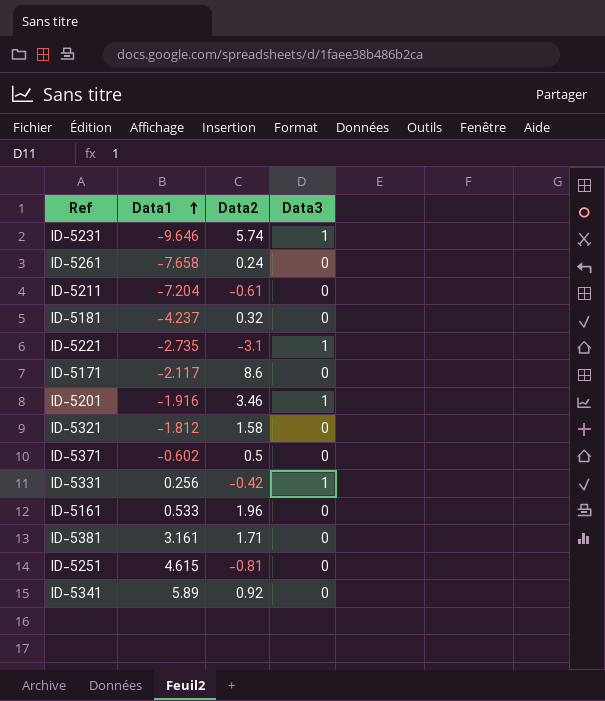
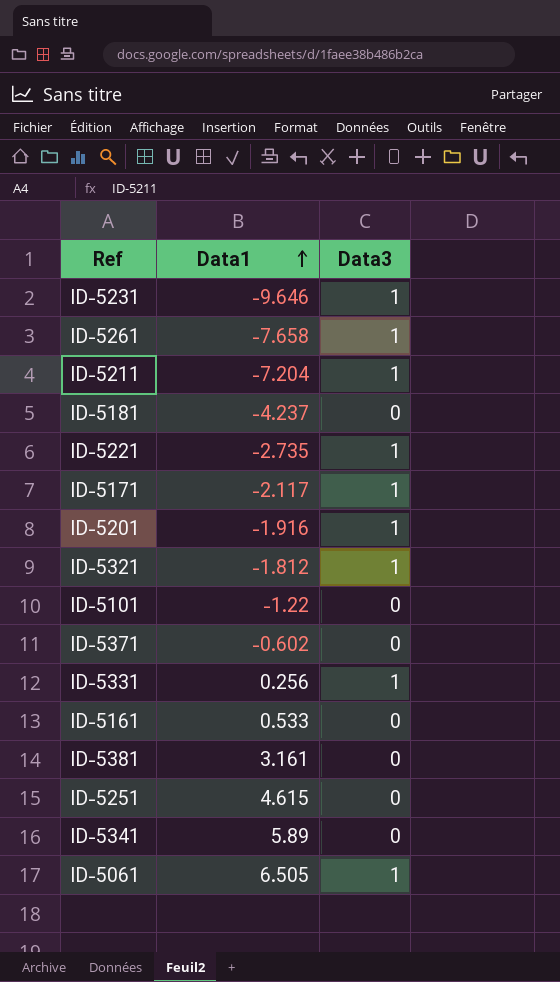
column Data2 | position: 3 -> none
ID-5261 | Data3: 0 -> 1
ID-5211 | Data3: 0 -> 1
ID-5171 | Data3: 0 -> 1
ID-5321 | Data3: 0 -> 1
row ID-5101: none -> -1.22 | 0
row ID-5061: none -> 6.505 | 1

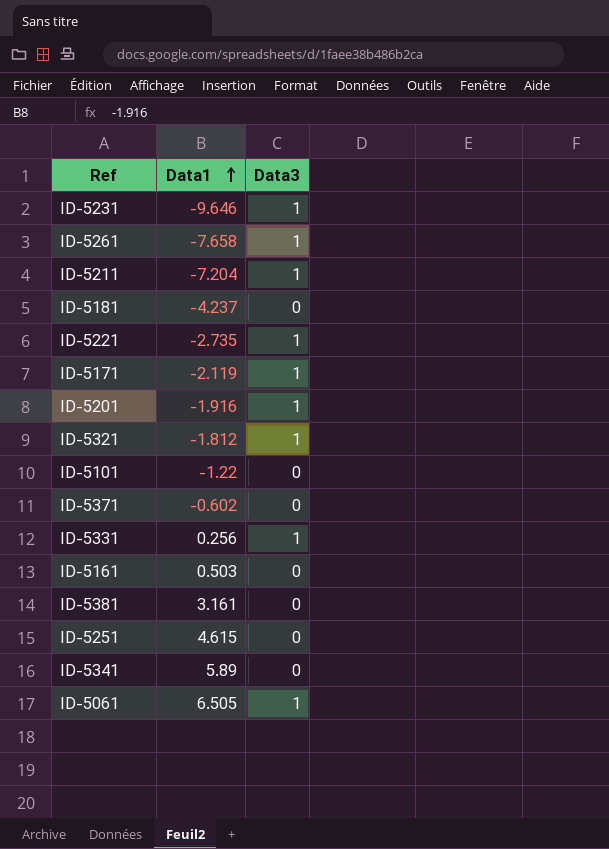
ID-5171 | Data1: -2.117 -> -2.119
ID-5161 | Data1: 0.533 -> 0.503

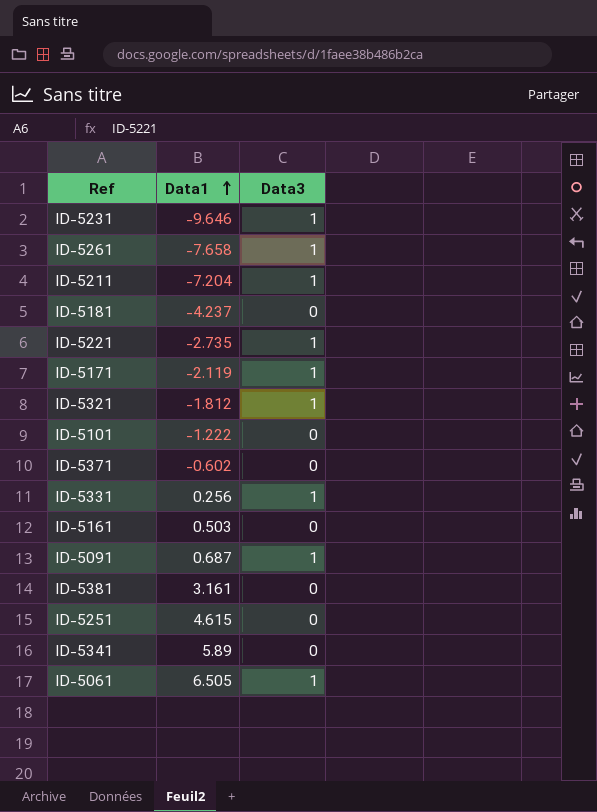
row ID-5201: -1.916 | 1 -> none
ID-5101 | Data1: -1.22 -> -1.222
row ID-5091: none -> 0.687 | 1

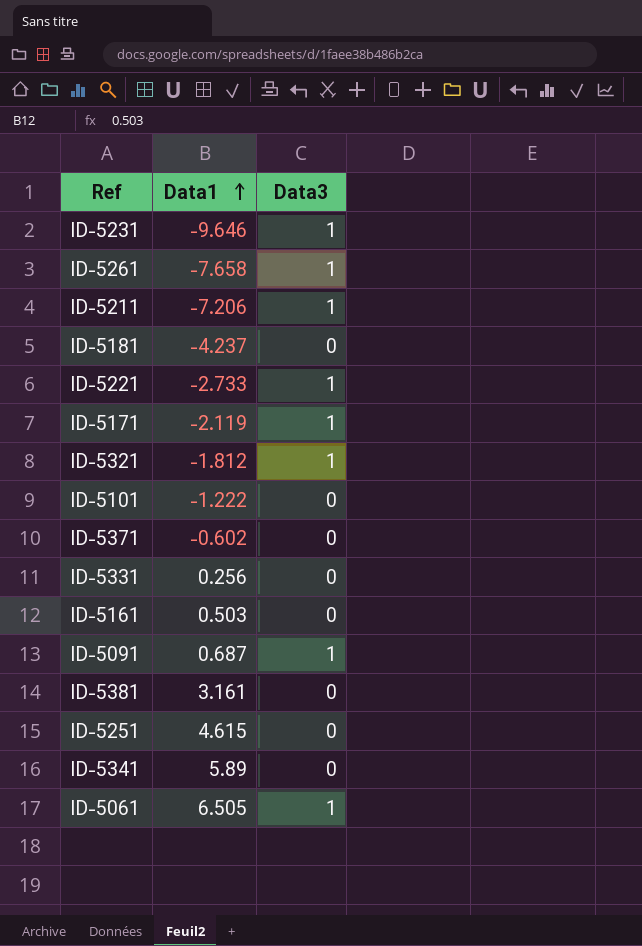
ID-5211 | Data1: -7.204 -> -7.206
ID-5221 | Data1: -2.735 -> -2.733
ID-5331 | Data3: 1 -> 0

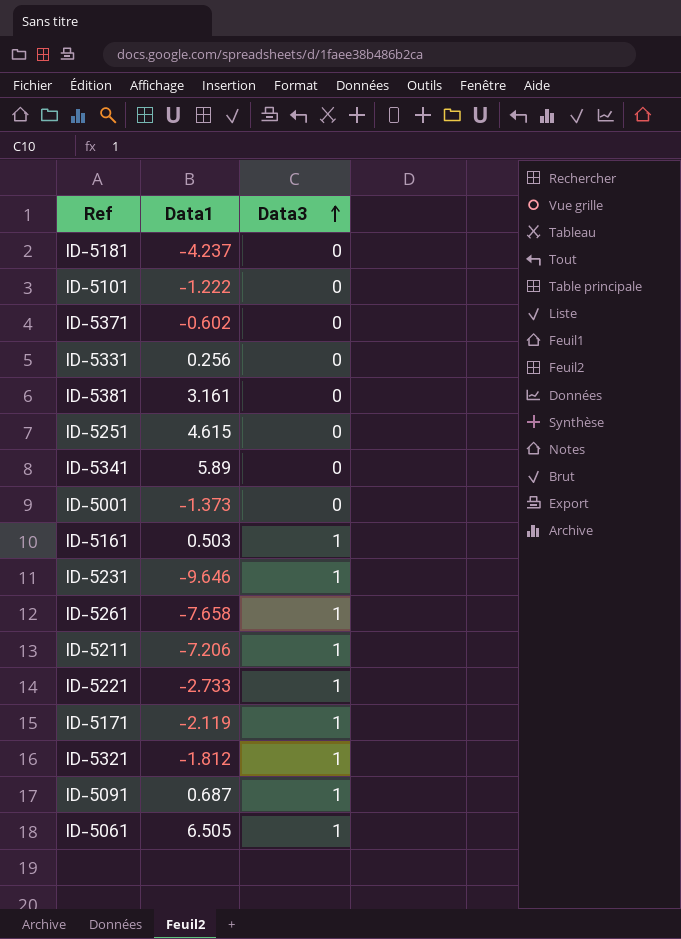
row order: Data1 ascending -> Data3 ascending
row ID-5001: none -> -1.373 | 0
ID-5161 | Data3: 0 -> 1

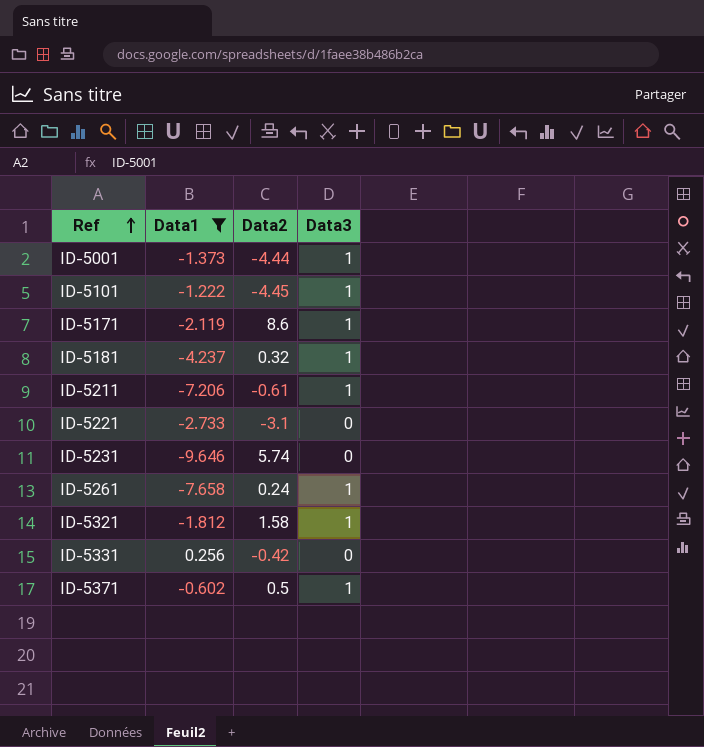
filter: none -> Data1 <= 0.256
row order: Data3 ascending -> Ref ascending
column Data2 | position: none -> 3
ID-5001 | Data3: 0 -> 1
ID-5101 | Data3: 0 -> 1
ID-5181 | Data3: 0 -> 1
ID-5221 | Data3: 1 -> 0
ID-5231 | Data3: 1 -> 0
ID-5371 | Data3: 0 -> 1

